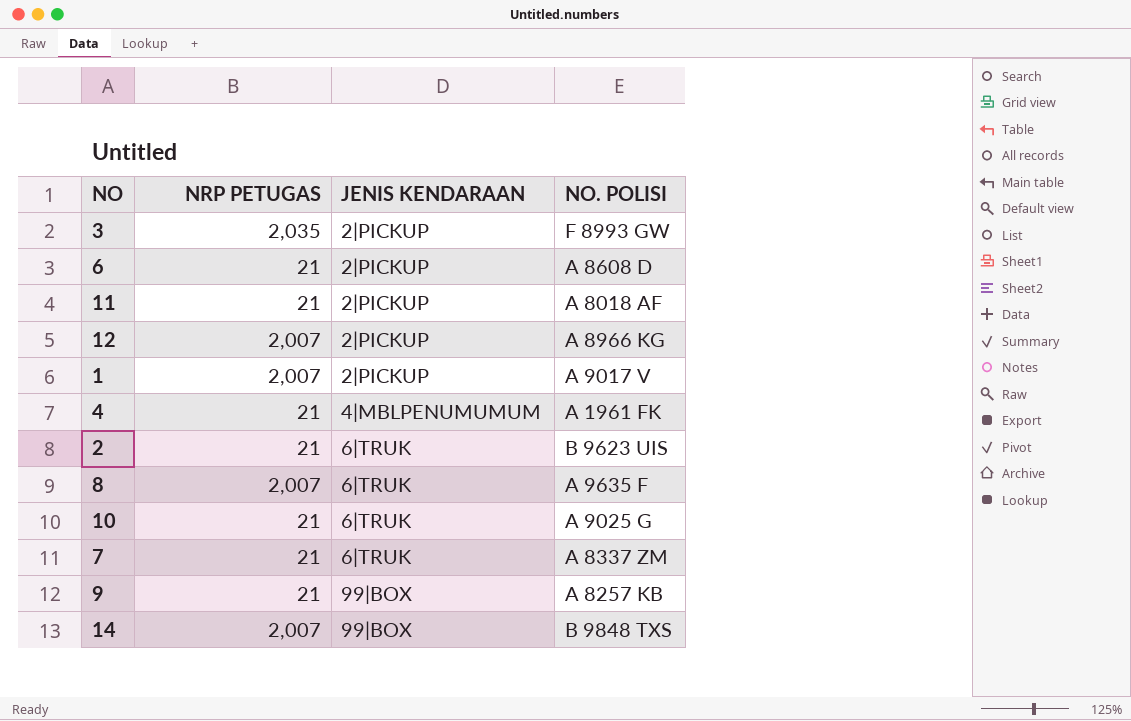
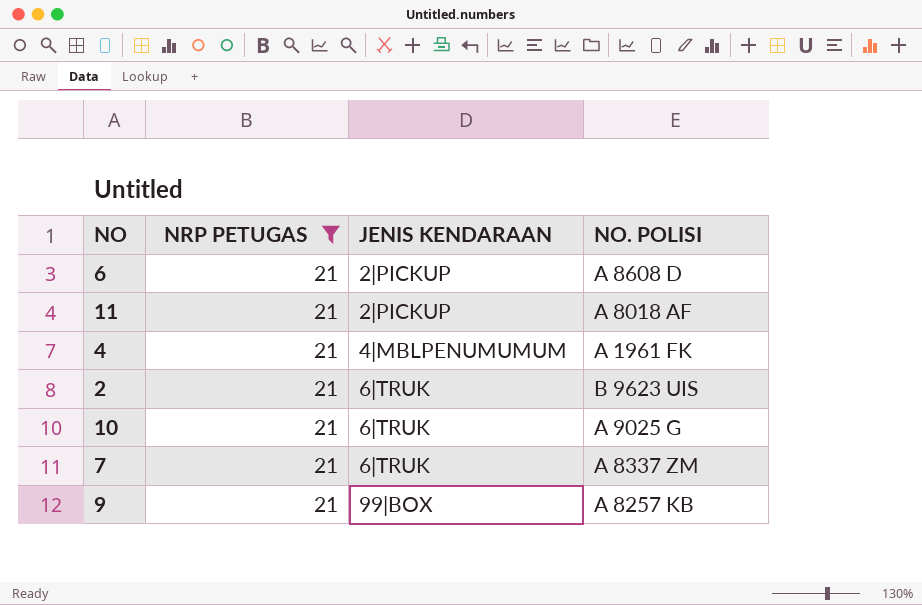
filter: none -> NRP PETUGAS = 21

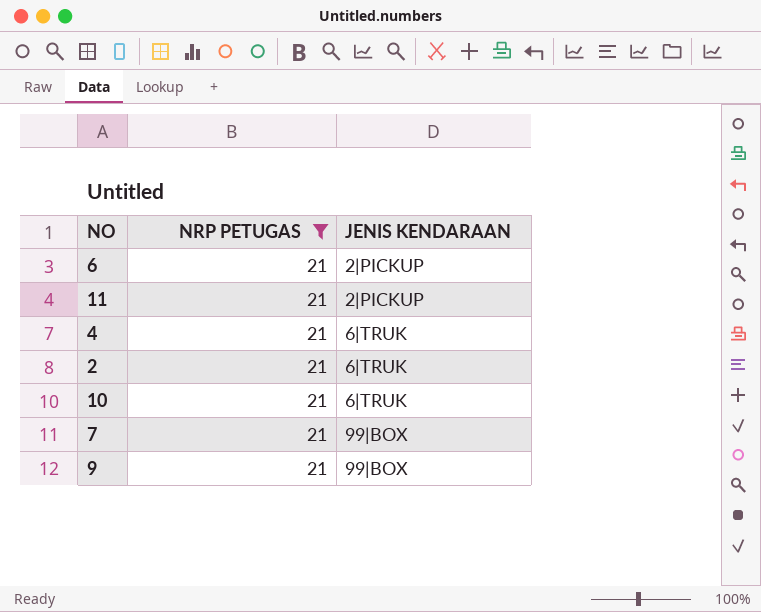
column NO. POLISI | position: 4 -> none
4 | JENIS KENDARAAN: 4|MBLPENUMUMUM -> 6|TRUK
7 | JENIS KENDARAAN: 6|TRUK -> 99|BOX

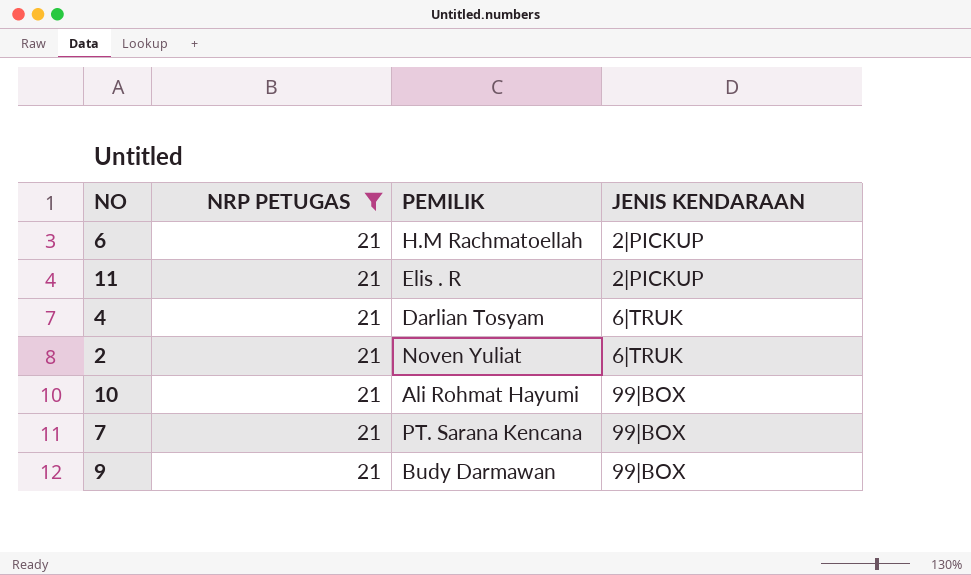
column PEMILIK | position: none -> 3
10 | JENIS KENDARAAN: 6|TRUK -> 99|BOX

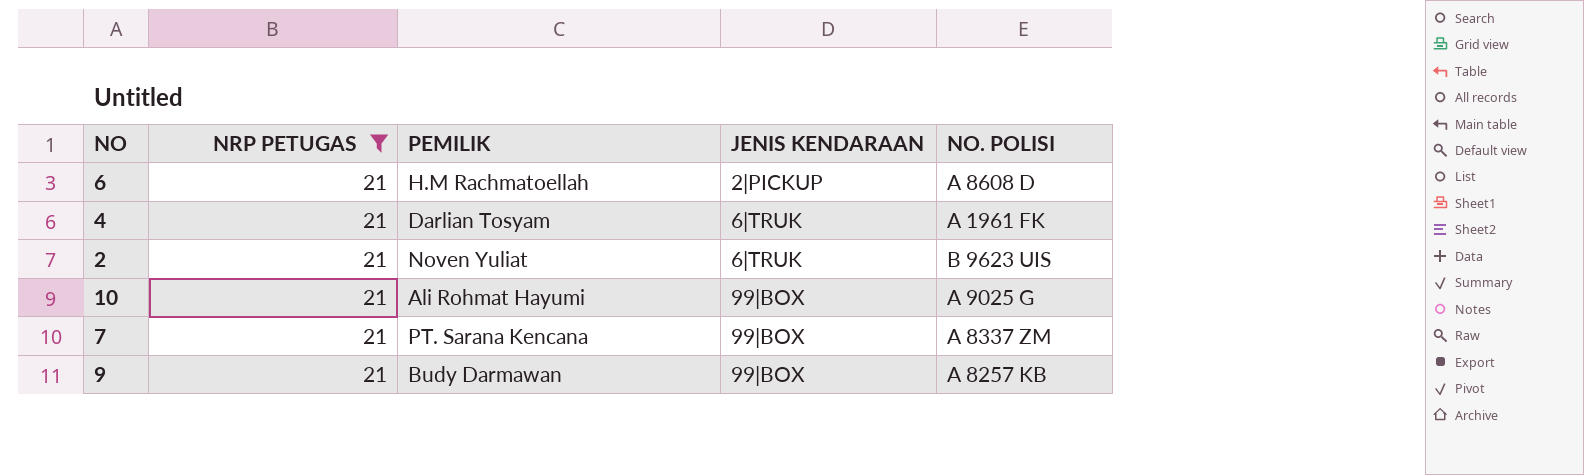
column NO. POLISI | position: none -> 5
row 11: 21 | Elis . R | 2|PICKUP -> none

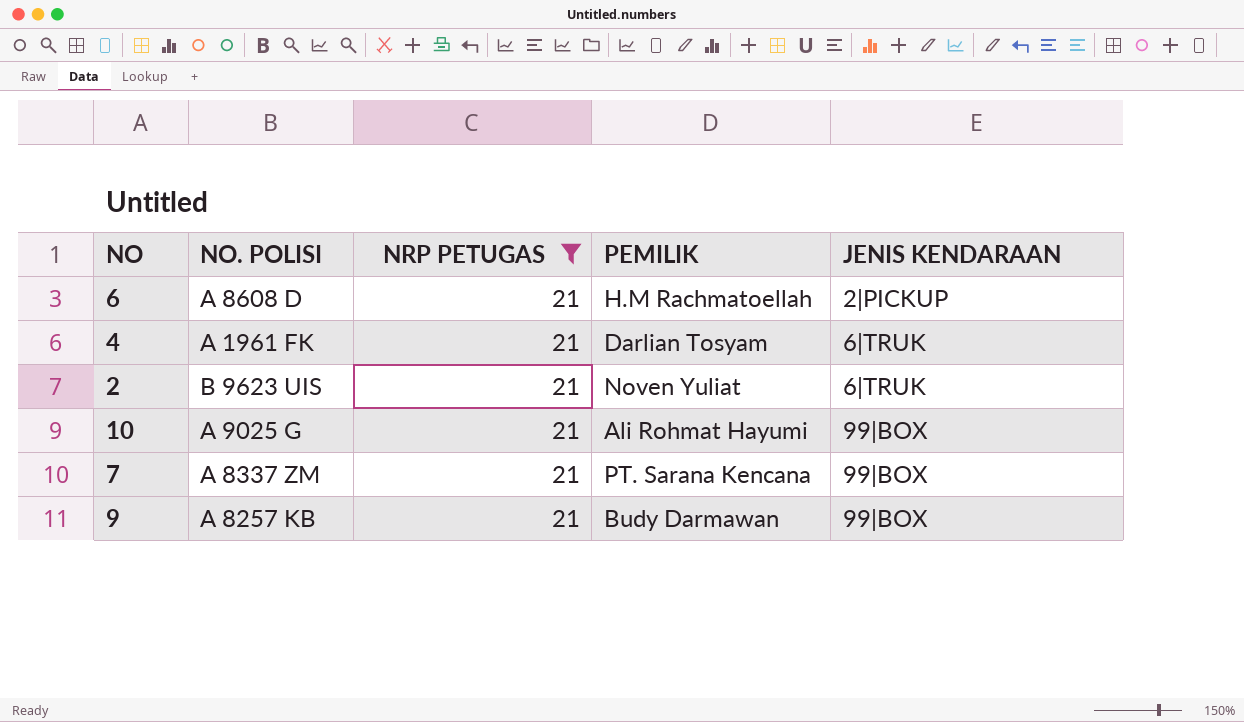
column NO. POLISI | position: 5 -> 2

